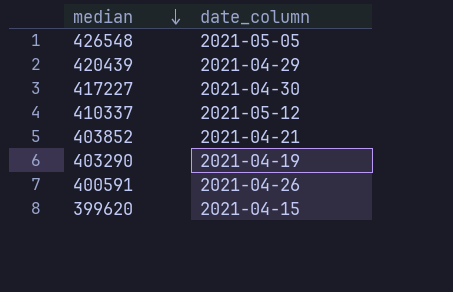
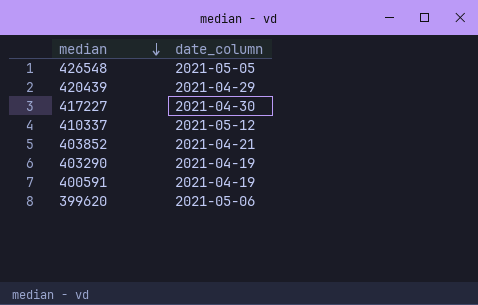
400591 | date_column: 2021-04-26 -> 2021-04-19
399620 | date_column: 2021-04-15 -> 2021-05-06

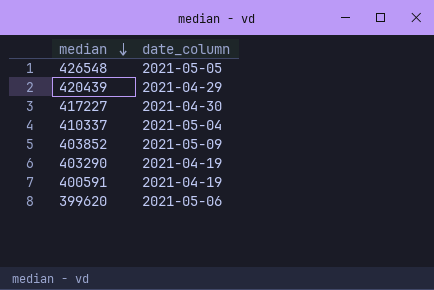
410337 | date_column: 2021-05-12 -> 2021-05-04
403852 | date_column: 2021-04-21 -> 2021-05-09

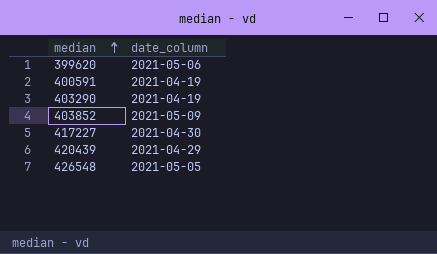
row order: median descending -> median ascending
row 410337: 2021-05-04 -> none

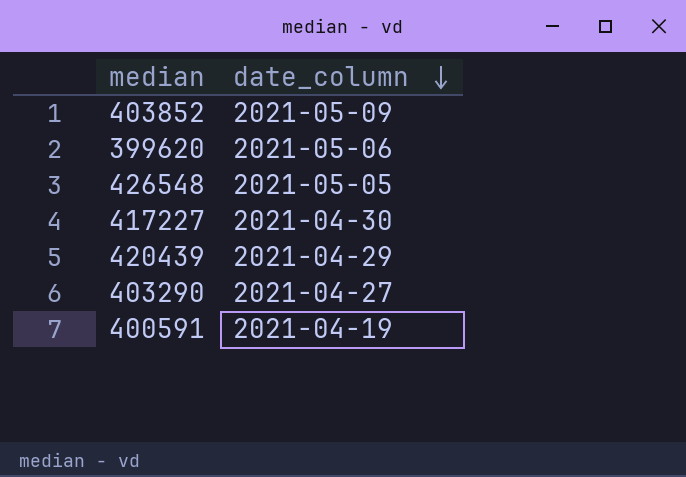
row order: median ascending -> date_column descending
403290 | date_column: 2021-04-19 -> 2021-04-27

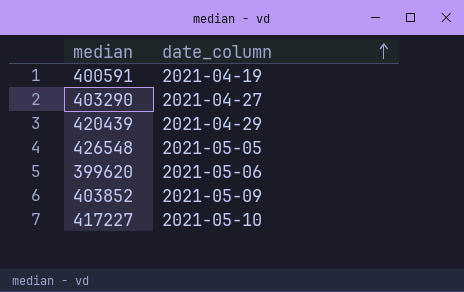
row order: date_column descending -> date_column ascending
417227 | date_column: 2021-04-30 -> 2021-05-10

